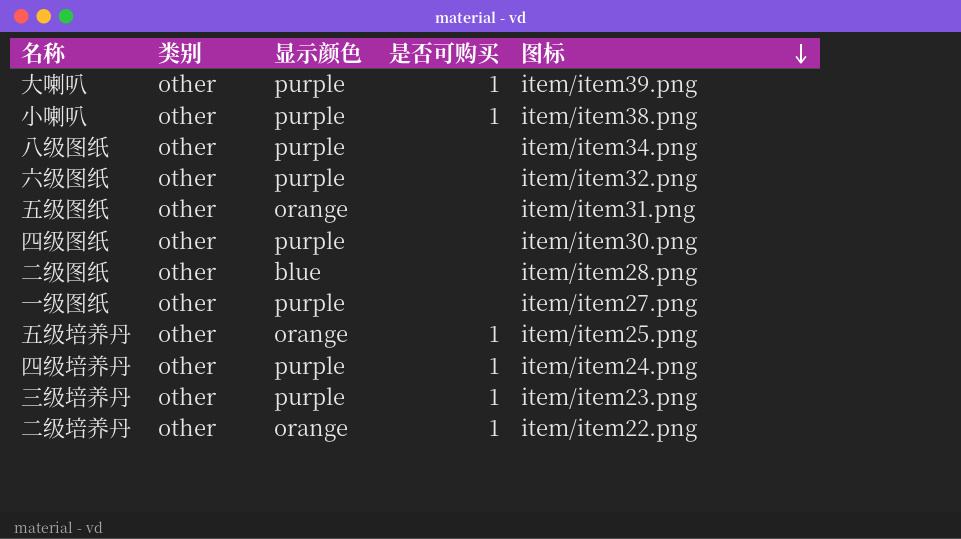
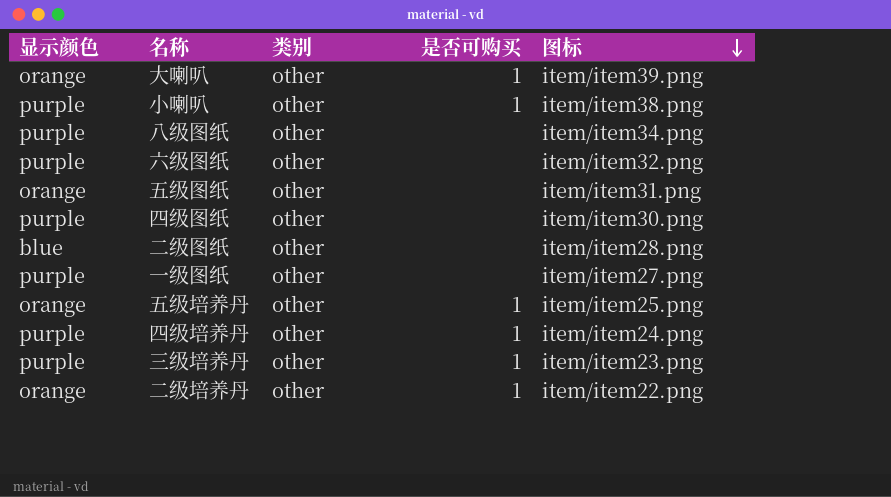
column 显示颜色 | position: 3 -> 1
大喇叭 | 显示颜色: purple -> orange

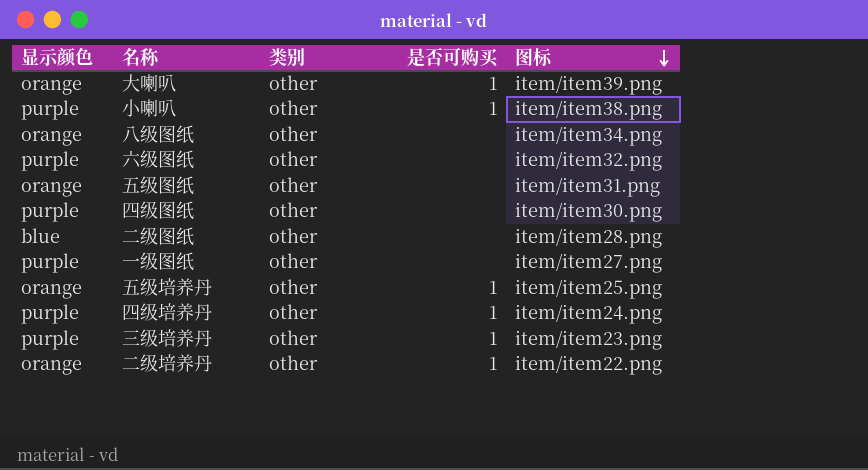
八级图纸 | 显示颜色: purple -> orange

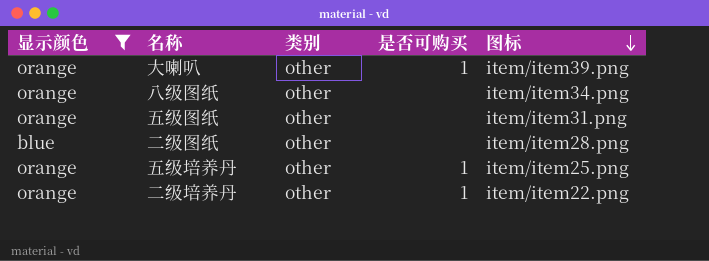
filter: none -> 显示颜色 != purple

